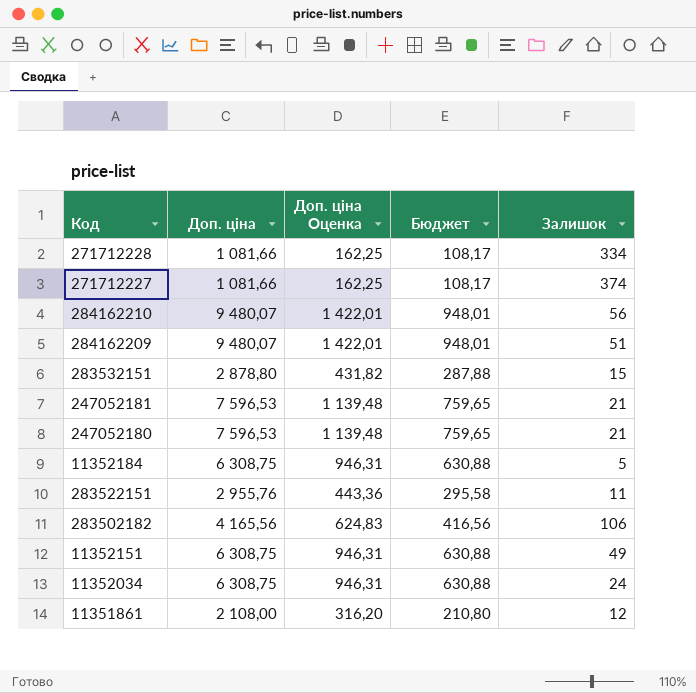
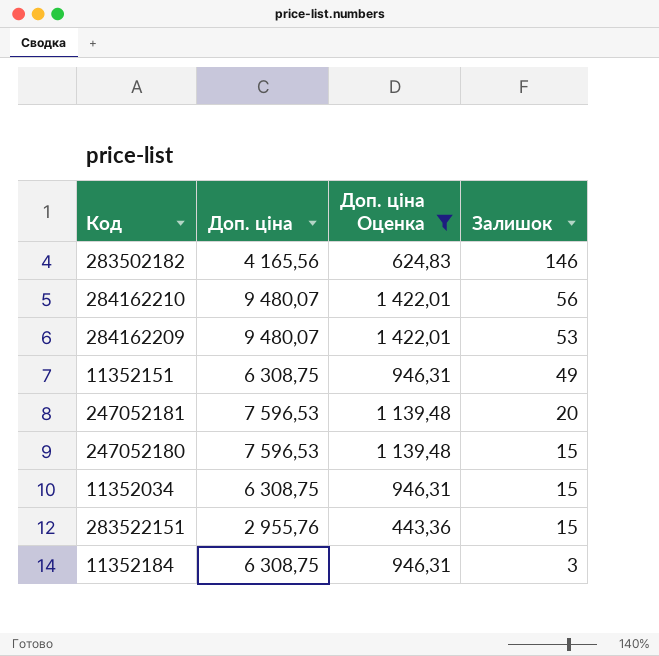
filter: none -> Доп. ціна Оценка >= 443,36
row order: none -> Залишок descending
column Бюджет | formula: [Доп. ціна] * 0,1 -> none
283502182 | Залишок: 106 -> 146
284162209 | Залишок: 51 -> 53
247052181 | Залишок: 21 -> 20
247052180 | Залишок: 21 -> 15
11352034 | Залишок: 24 -> 15
283522151 | Залишок: 11 -> 15
11352184 | Залишок: 5 -> 3

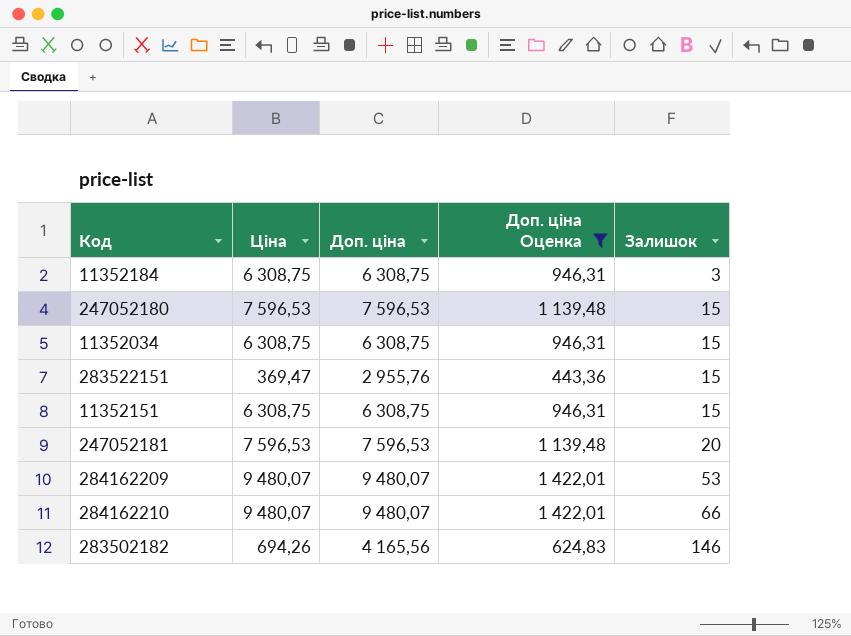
row order: Залишок descending -> Залишок ascending
column Ціна | position: none -> 2
11352151 | Залишок: 49 -> 15
284162210 | Залишок: 56 -> 66

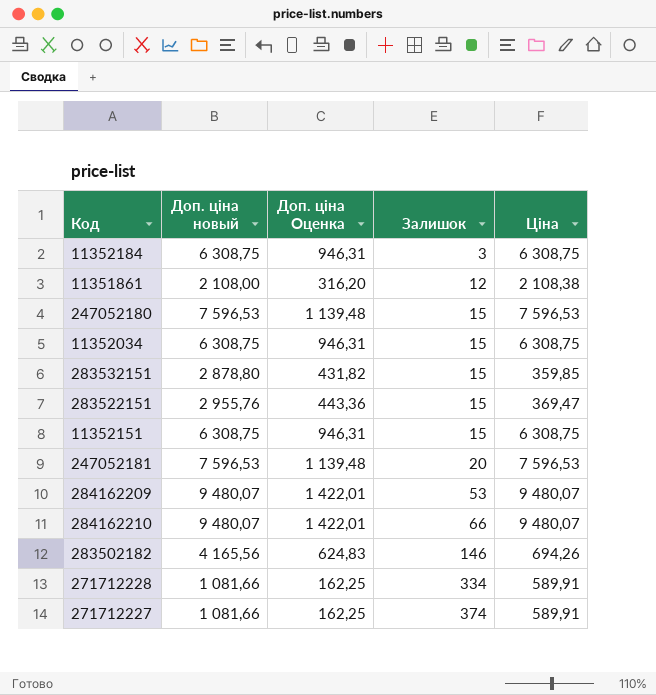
filter: Доп. ціна Оценка >= 443,36 -> none
column name: Доп. ціна -> Доп. ціна новый
column Ціна | position: 2 -> 5

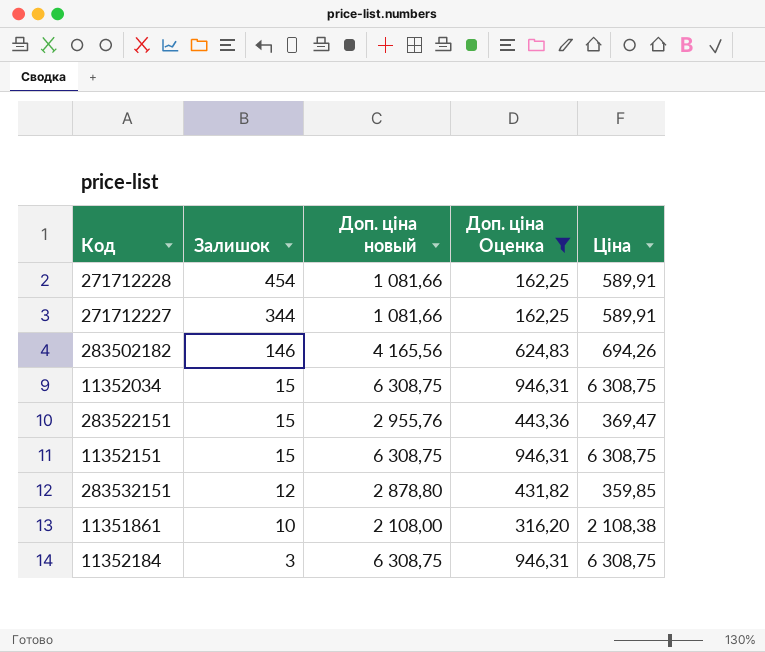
filter: none -> Доп. ціна Оценка <= 946,31
row order: Залишок ascending -> Залишок descending
column Залишок | position: 4 -> 2
271712228 | Залишок: 334 -> 454
271712227 | Залишок: 374 -> 344
283532151 | Залишок: 15 -> 12
11351861 | Залишок: 12 -> 10

